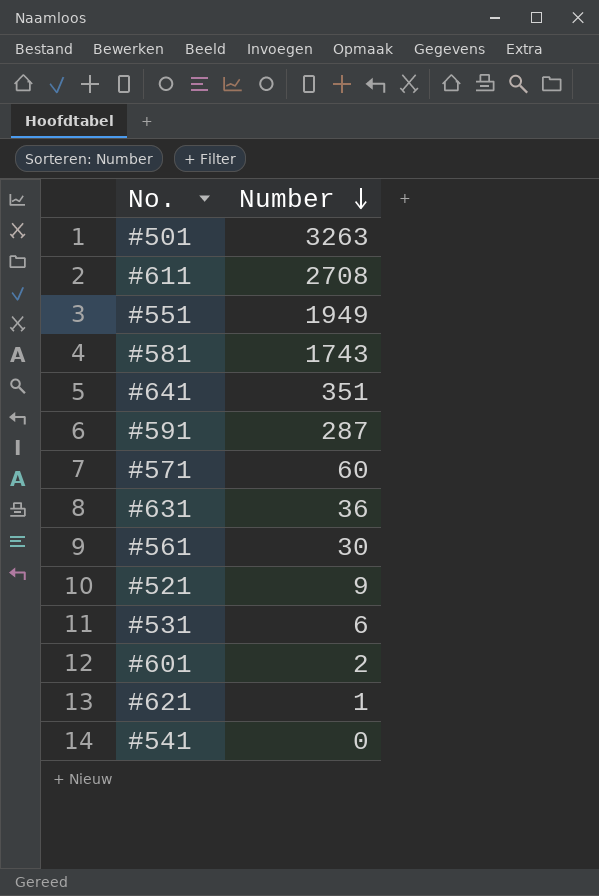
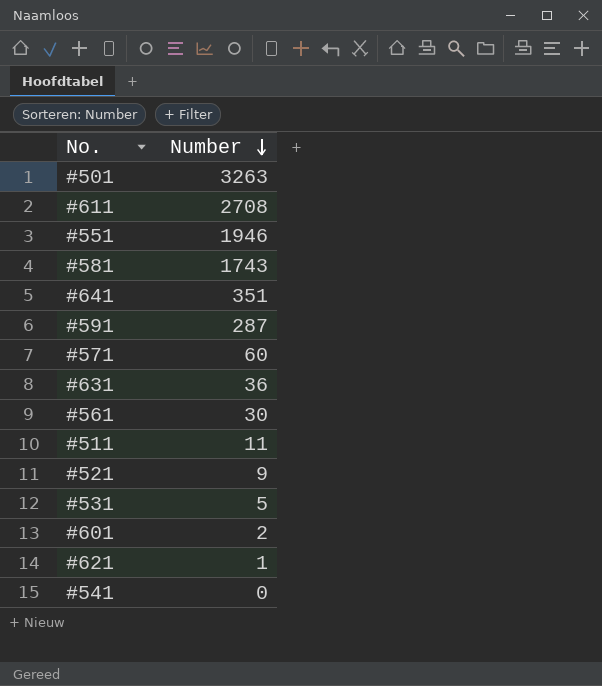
#551 | Number: 1949 -> 1946
row #511: none -> 11
#531 | Number: 6 -> 5

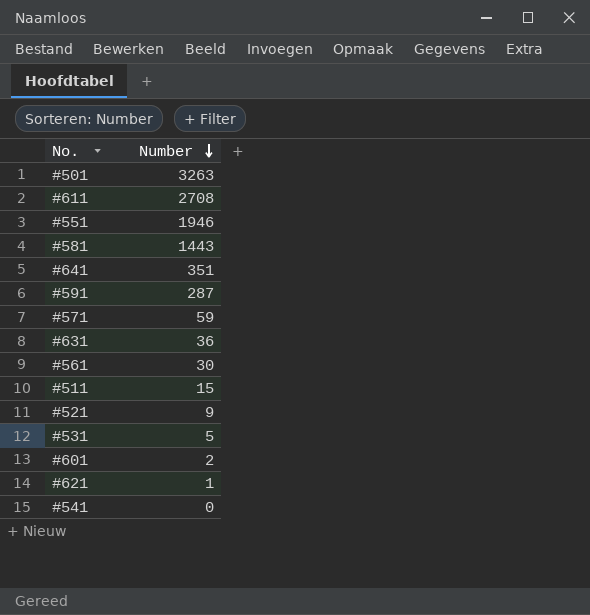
#581 | Number: 1743 -> 1443
#571 | Number: 60 -> 59
#511 | Number: 11 -> 15

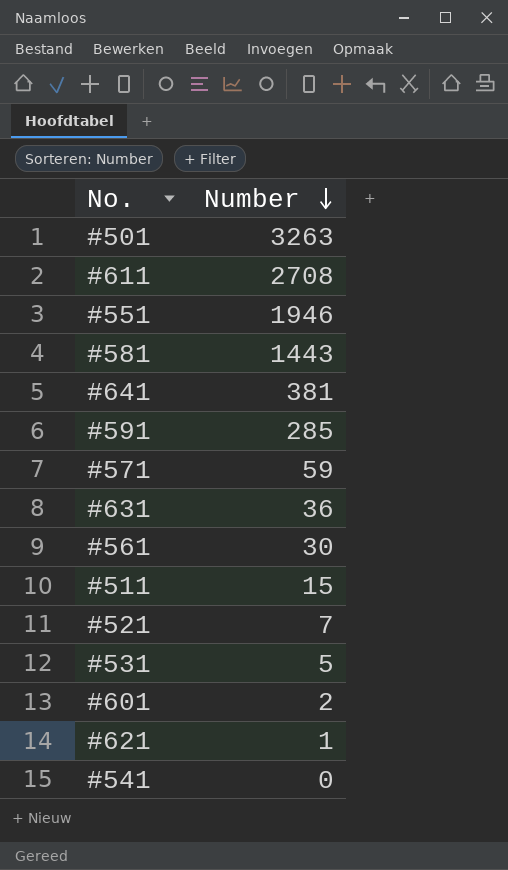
#641 | Number: 351 -> 381
#591 | Number: 287 -> 285
#521 | Number: 9 -> 7

